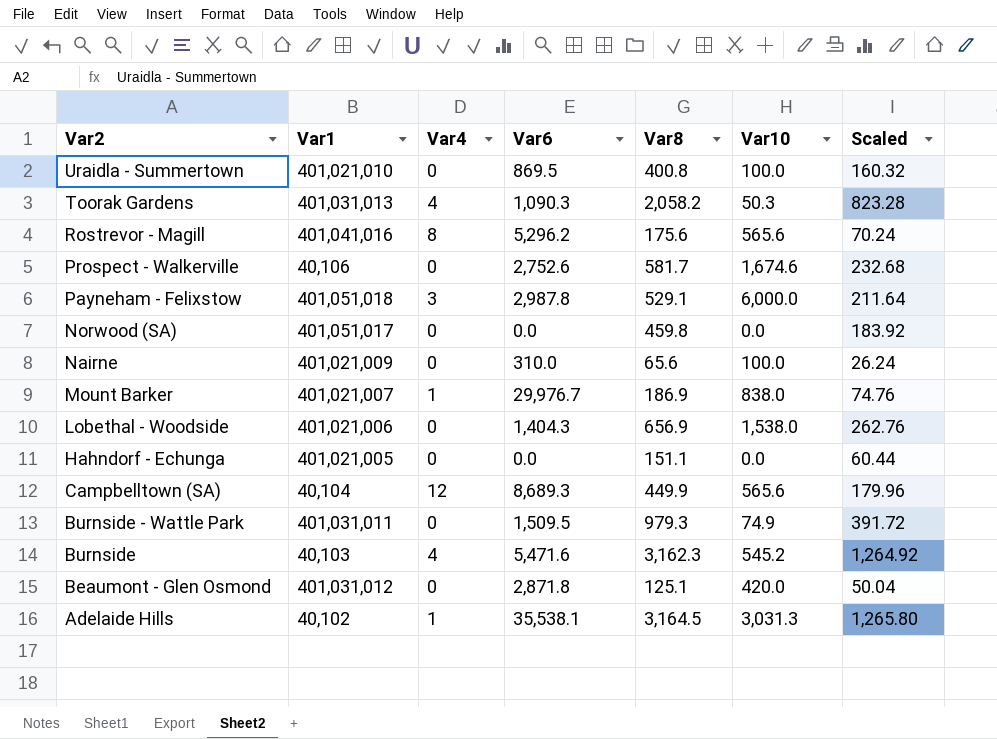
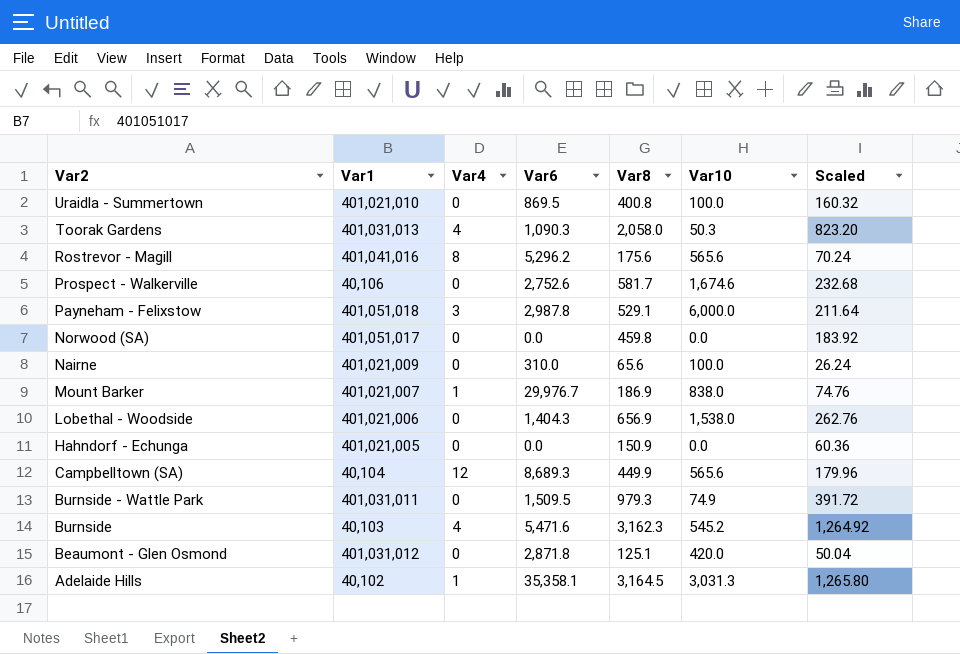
Toorak Gardens | Var8: 2,058.2 -> 2,058.0
Toorak Gardens | Scaled: 823.28 -> 823.20
Hahndorf - Echunga | Var8: 151.1 -> 150.9
Hahndorf - Echunga | Scaled: 60.44 -> 60.36
Adelaide Hills | Var6: 35,538.1 -> 35,358.1

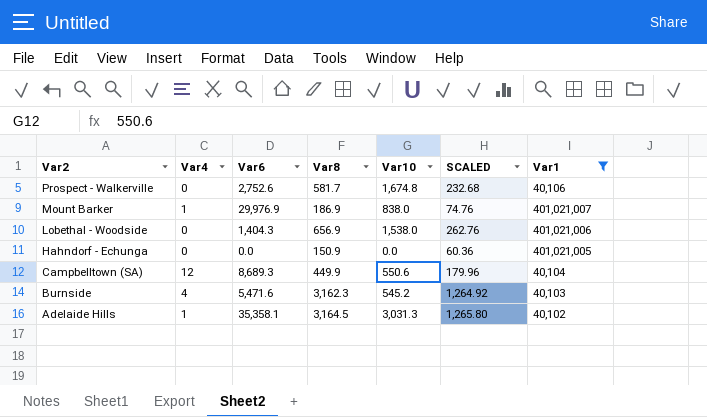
filter: none -> Var1 <= 401,021,007
column name: Scaled -> SCALED
column Var1 | position: 2 -> 7
Prospect - Walkerville | Var10: 1,674.6 -> 1,674.8
Mount Barker | Var6: 29,976.7 -> 29,976.9
Campbelltown (SA) | Var10: 565.6 -> 550.6

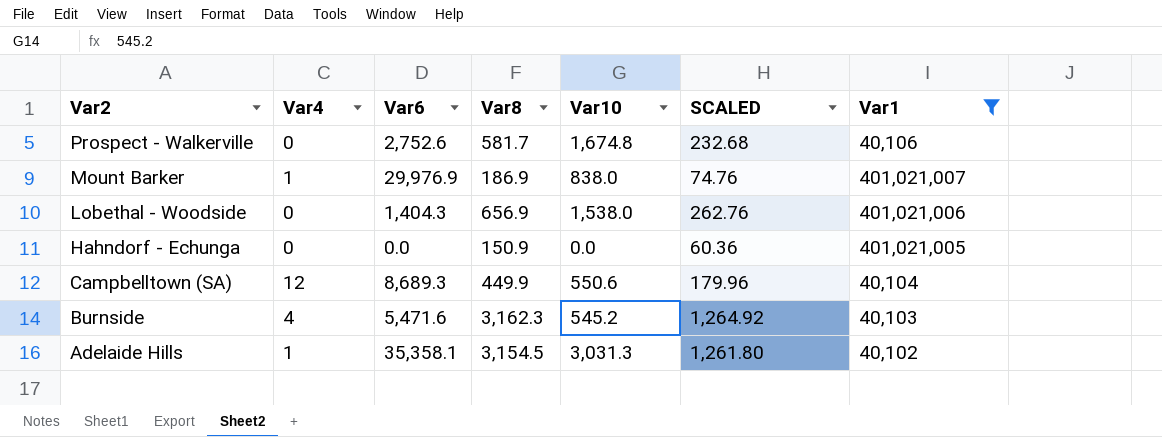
Adelaide Hills | Var8: 3,164.5 -> 3,154.5
Adelaide Hills | SCALED: 1,265.80 -> 1,261.80

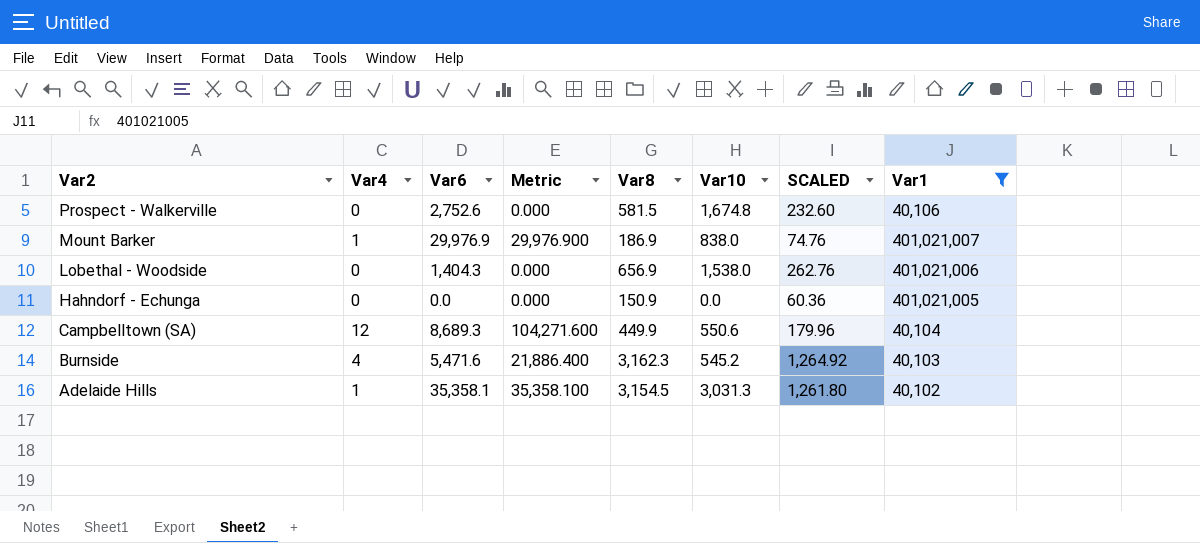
column Metric | formula: none -> [Var4] * [Var6]
Prospect - Walkerville | Var8: 581.7 -> 581.5
Prospect - Walkerville | SCALED: 232.68 -> 232.60

